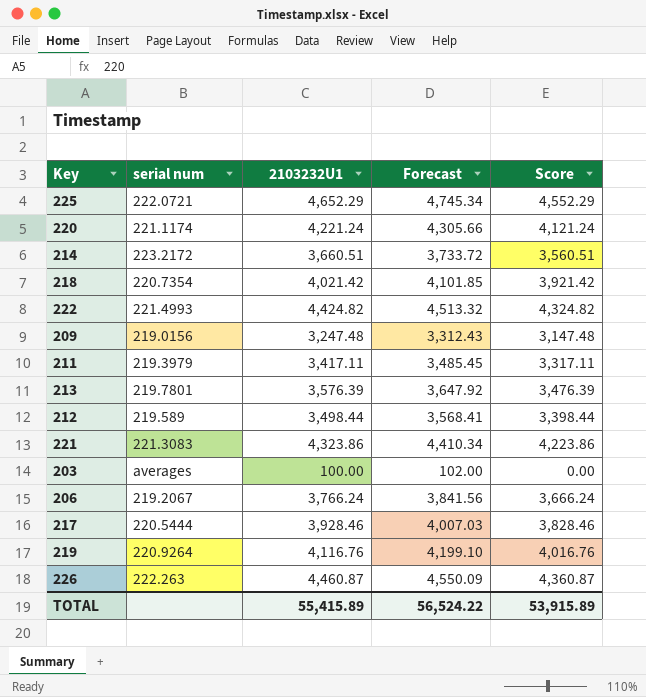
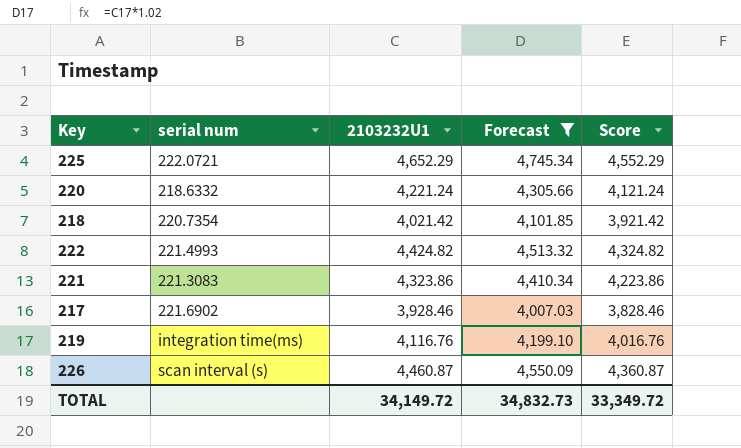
filter: none -> Forecast >= 4,007.03
220 | serial num: 221.1174 -> 218.6332
217 | serial num: 220.5444 -> 221.6902
219 | serial num: 220.9264 -> integration time(ms)
226 | serial num: 222.263 -> scan interval (s)
TOTAL | 2103232U1: 55,415.89 -> 34,149.72
TOTAL | Forecast: 56,524.22 -> 34,832.73
TOTAL | Score: 53,915.89 -> 33,349.72

